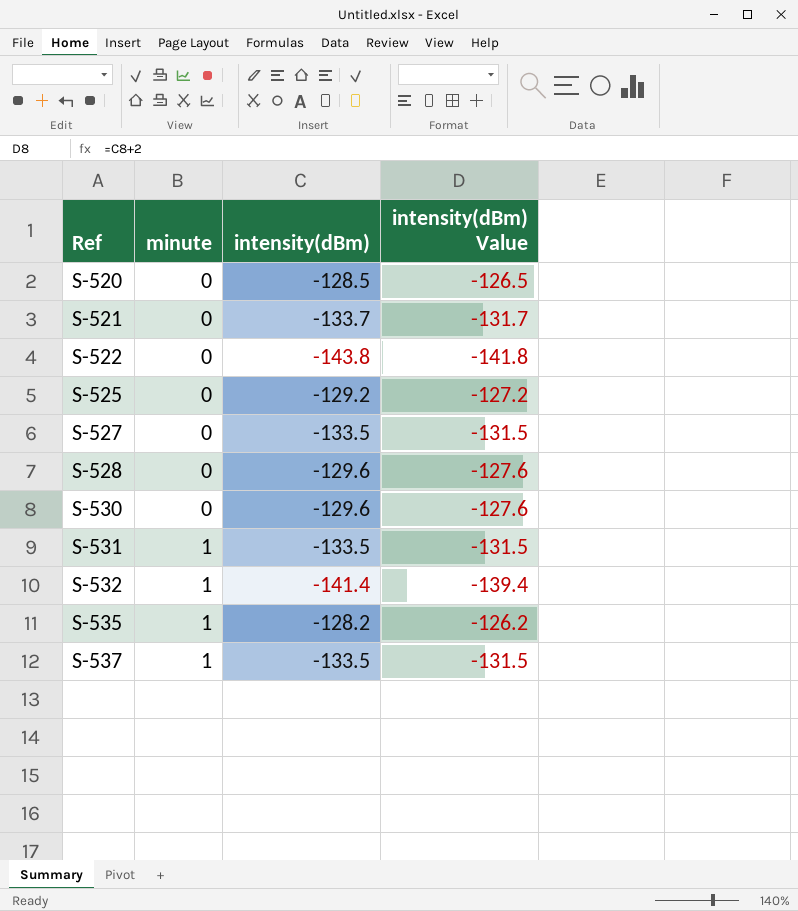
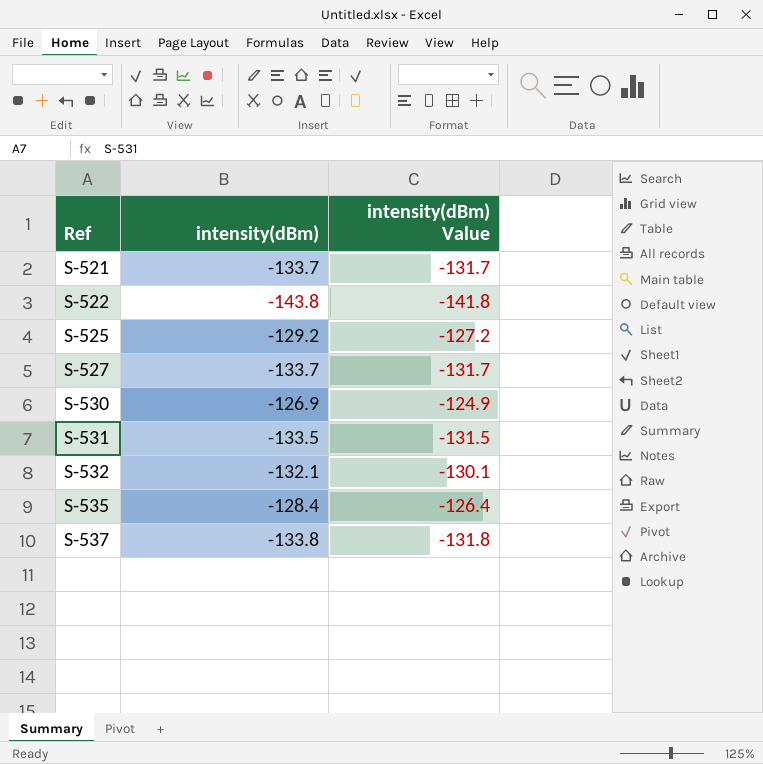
column minute | position: 2 -> none
row S-520: 0 | -128.5 | -126.5 -> none
row S-528: 0 | -129.6 | -127.6 -> none
S-527 | intensity(dBm): -133.5 -> -133.7
S-527 | intensity(dBm) Value: -131.5 -> -131.7
S-530 | intensity(dBm): -129.6 -> -126.9
S-530 | intensity(dBm) Value: -127.6 -> -124.9
S-532 | intensity(dBm): -141.4 -> -132.1
S-532 | intensity(dBm) Value: -139.4 -> -130.1
S-535 | intensity(dBm): -128.2 -> -128.4
S-535 | intensity(dBm) Value: -126.2 -> -126.4
S-537 | intensity(dBm): -133.5 -> -133.8
S-537 | intensity(dBm) Value: -131.5 -> -131.8

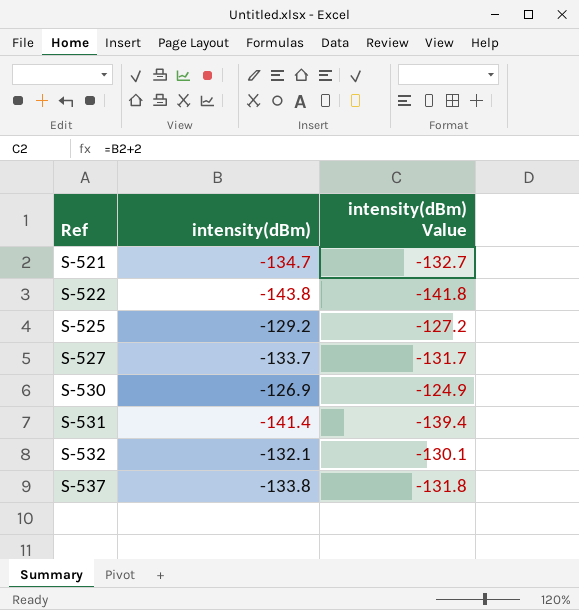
row S-535: -128.4 | -126.4 -> none
S-521 | intensity(dBm): -133.7 -> -134.7
S-521 | intensity(dBm) Value: -131.7 -> -132.7
S-531 | intensity(dBm): -133.5 -> -141.4
S-531 | intensity(dBm) Value: -131.5 -> -139.4

